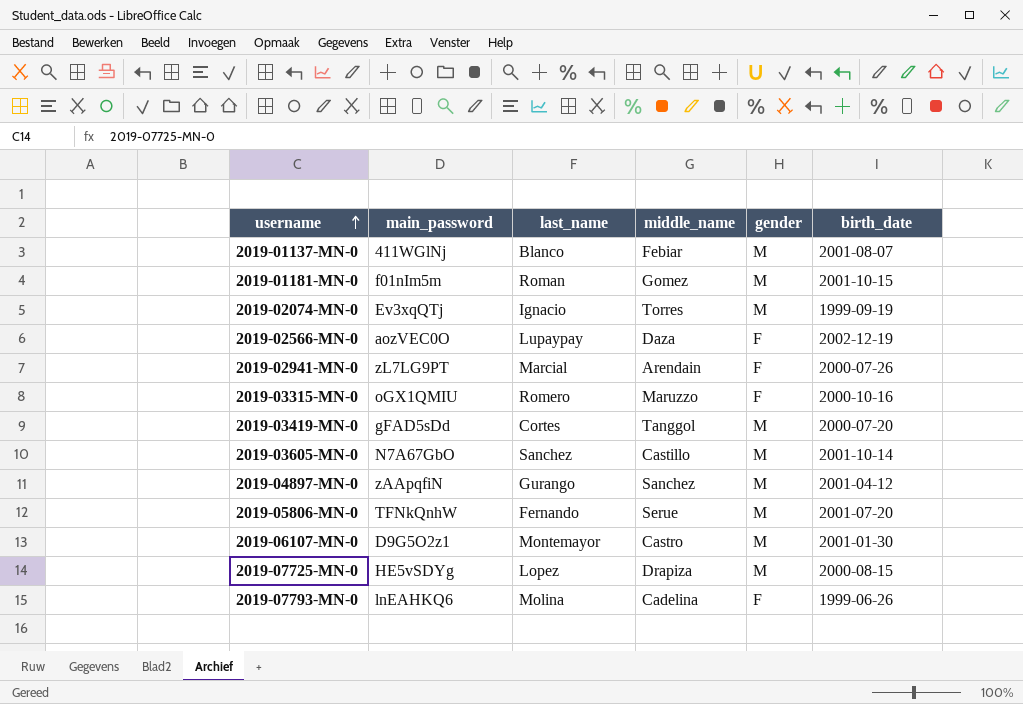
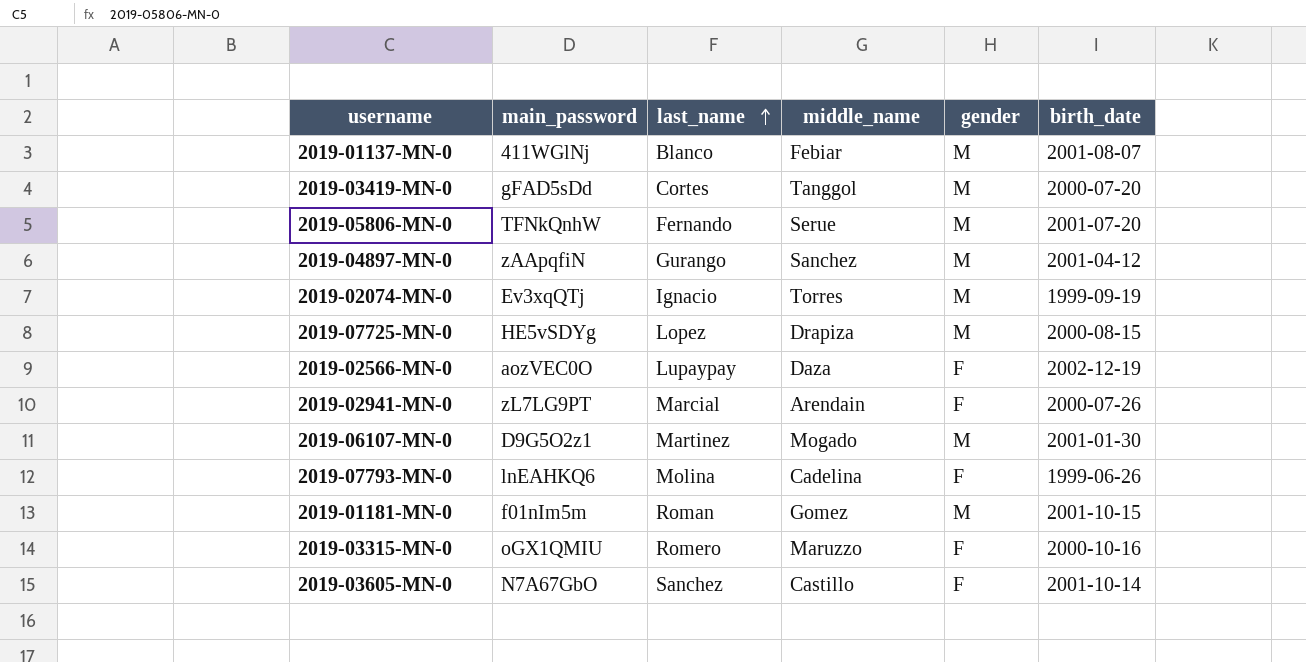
row order: username ascending -> last_name ascending
2019-06107-MN-0 | last_name: Montemayor -> Martinez
2019-06107-MN-0 | middle_name: Castro -> Mogado
2019-03605-MN-0 | gender: M -> F

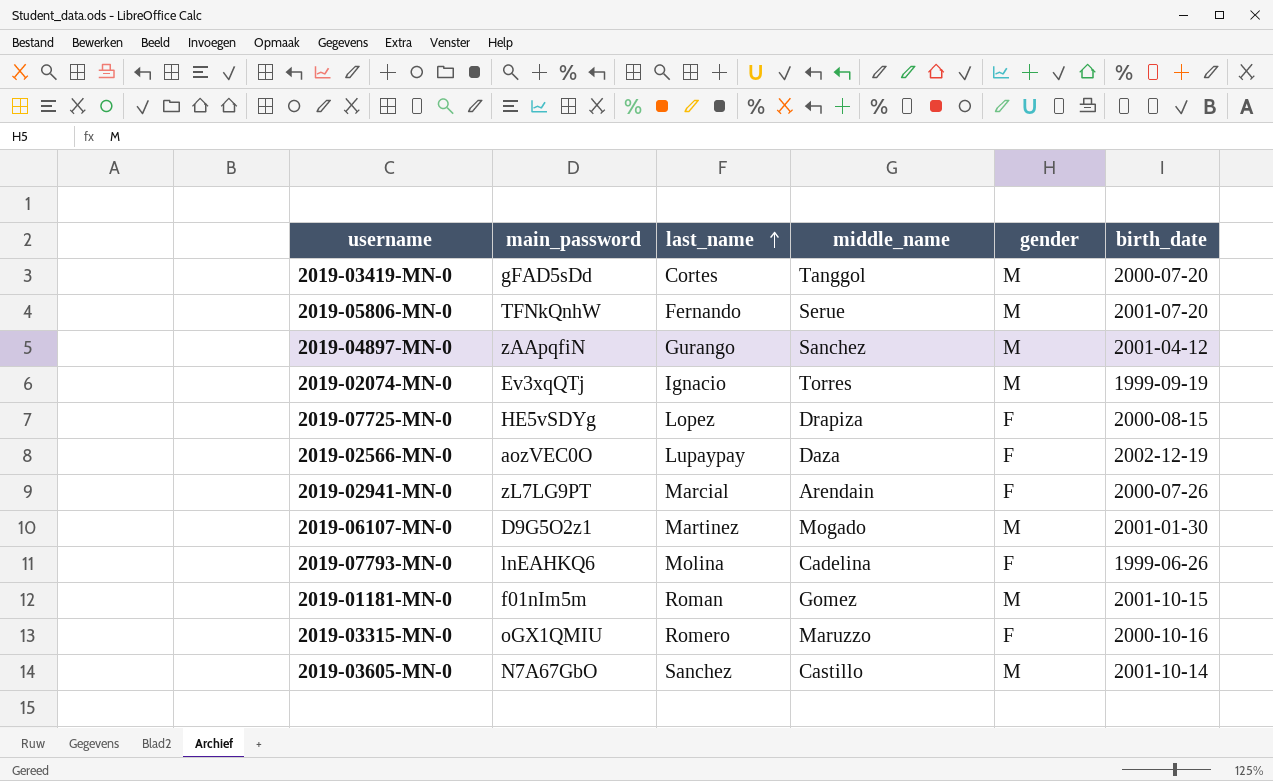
row 2019-01137-MN-0: 411WGlNj | Blanco | Febiar | M | 2001-08-07 -> none
2019-07725-MN-0 | gender: M -> F
2019-03605-MN-0 | gender: F -> M

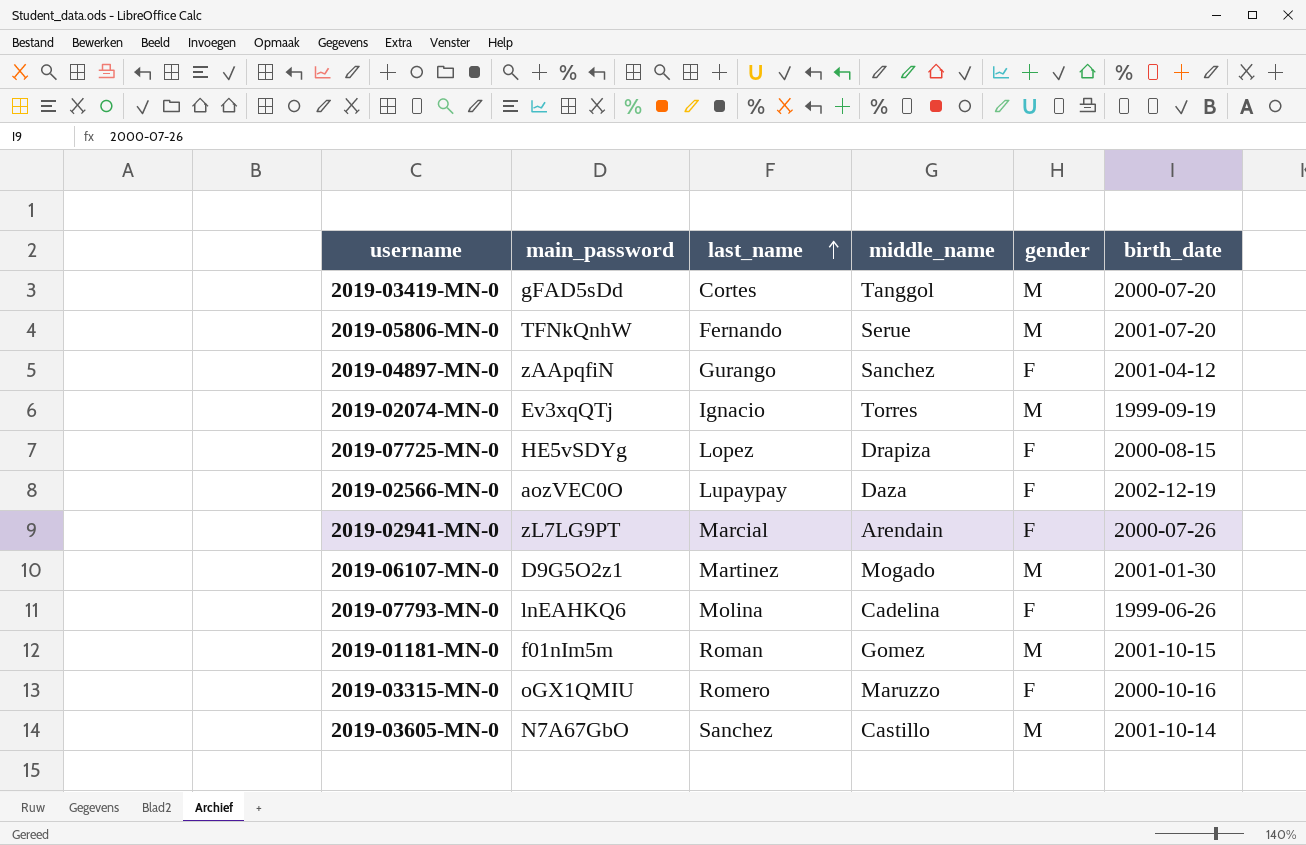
2019-04897-MN-0 | gender: M -> F

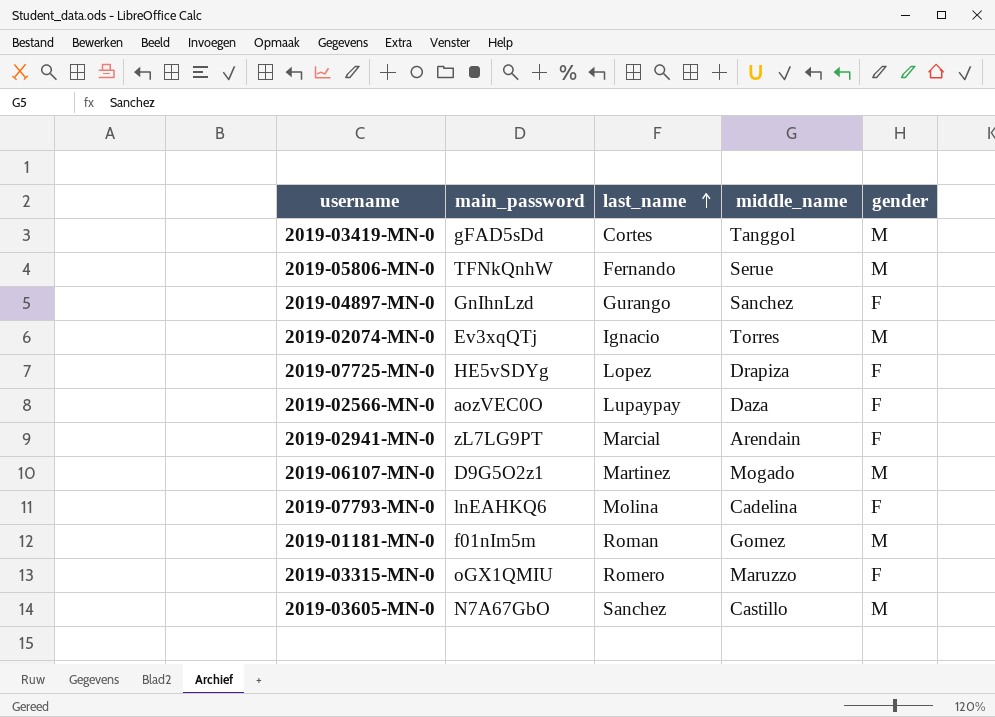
column birth_date | position: 6 -> none
2019-04897-MN-0 | main_password: zAApqfiN -> GnIhnLzd

